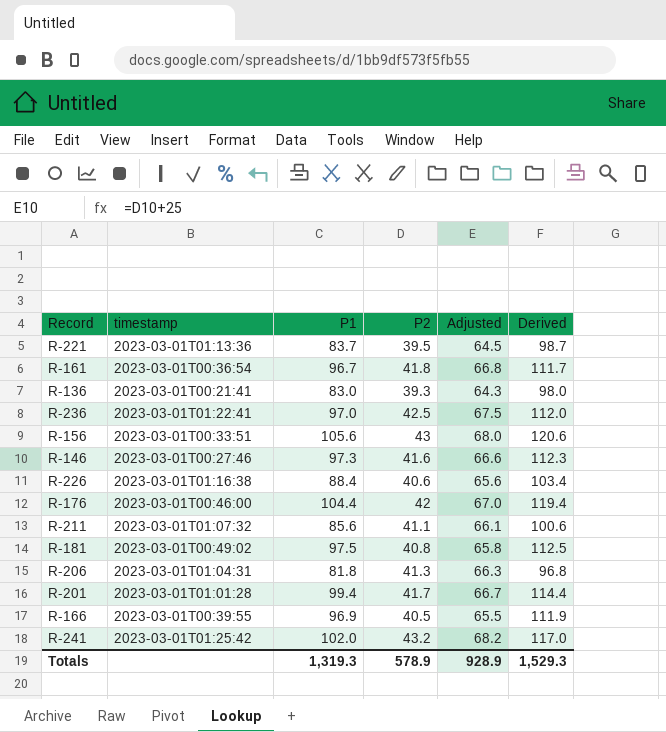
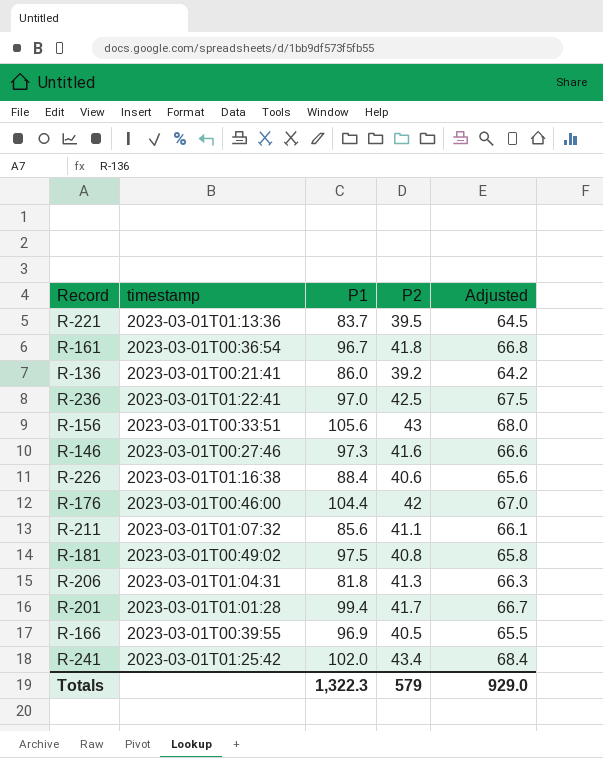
column Derived | formula: [P1] + 15 -> none
R-136 | P1: 83.0 -> 86.0
R-136 | P2: 39.3 -> 39.2
R-136 | Adjusted: 64.3 -> 64.2
R-241 | P2: 43.2 -> 43.4
R-241 | Adjusted: 68.2 -> 68.4
Totals | P1: 1,319.3 -> 1,322.3
Totals | P2: 578.9 -> 579
Totals | Adjusted: 928.9 -> 929.0

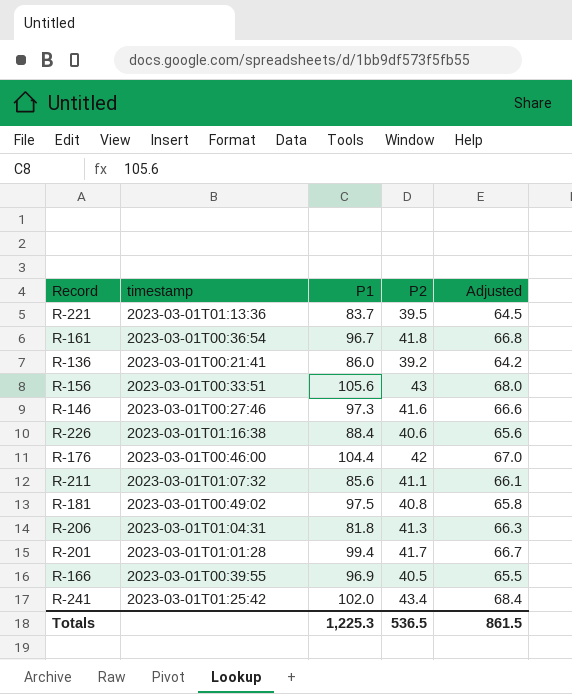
row R-236: 2023-03-01T01:22:41 | 97.0 | 42.5 | 67.5 -> none
Totals | P1: 1,322.3 -> 1,225.3
Totals | P2: 579 -> 536.5
Totals | Adjusted: 929.0 -> 861.5

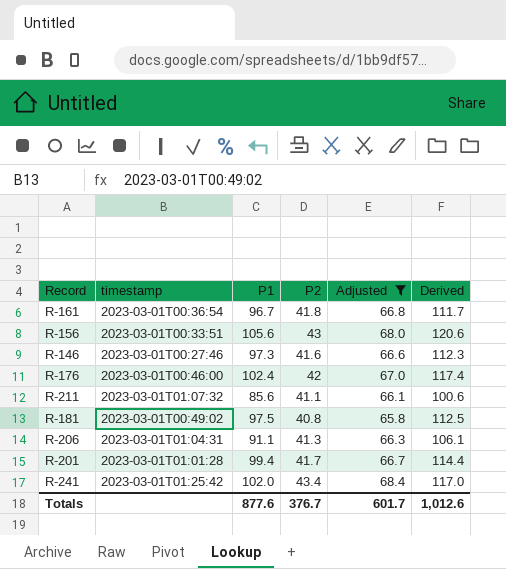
filter: none -> Adjusted >= 65.8
column Derived | formula: none -> [P1] + 15
R-176 | P1: 104.4 -> 102.4
R-206 | P1: 81.8 -> 91.1
Totals | P1: 1,225.3 -> 877.6
Totals | P2: 536.5 -> 376.7
Totals | Adjusted: 861.5 -> 601.7

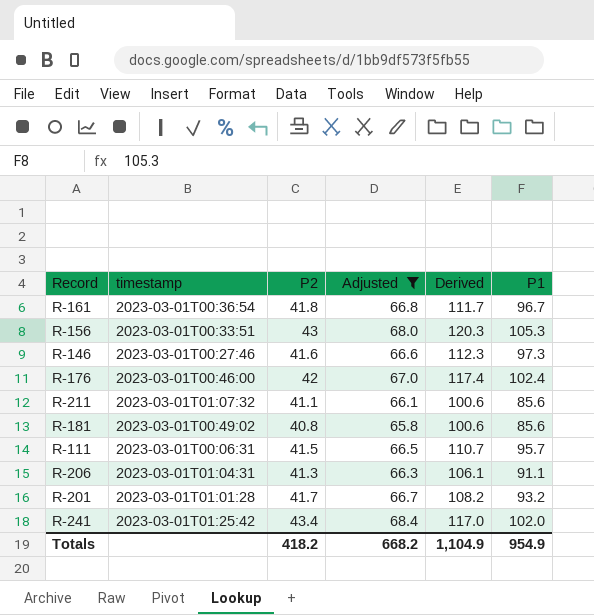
column P1 | position: 3 -> 6
R-156 | Derived: 120.6 -> 120.3
R-156 | P1: 105.6 -> 105.3
R-181 | Derived: 112.5 -> 100.6
R-181 | P1: 97.5 -> 85.6
row R-111: none -> 2023-03-01T00:06:31 | 41.5 | 66.5 | 110.7 | 95.7
R-201 | Derived: 114.4 -> 108.2
R-201 | P1: 99.4 -> 93.2
Totals | P2: 376.7 -> 418.2
Totals | Adjusted: 601.7 -> 668.2
Totals | Derived: 1,012.6 -> 1,104.9
Totals | P1: 877.6 -> 954.9

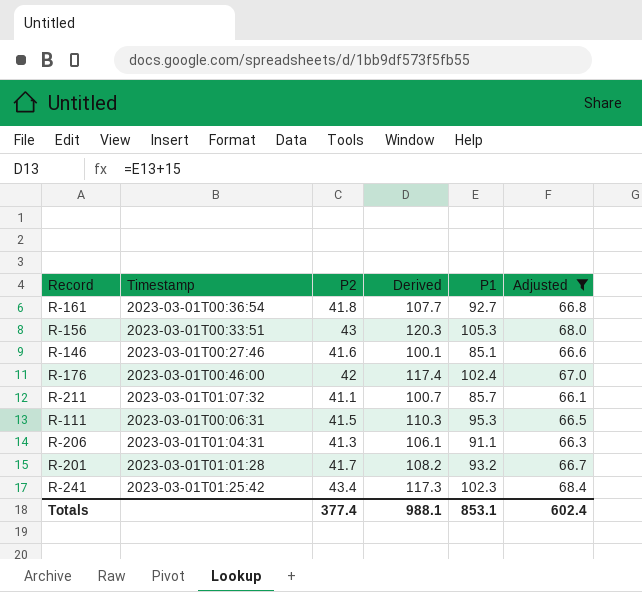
column name: timestamp -> Timestamp
column Adjusted | position: 4 -> 6
row R-181: 2023-03-01T00:49:02 | 40.8 | 65.8 | 100.6 | 85.6 -> none
R-161 | Derived: 111.7 -> 107.7
R-161 | P1: 96.7 -> 92.7
R-146 | Derived: 112.3 -> 100.1
R-146 | P1: 97.3 -> 85.1
R-211 | Derived: 100.6 -> 100.7
R-211 | P1: 85.6 -> 85.7
R-111 | Derived: 110.7 -> 110.3
R-111 | P1: 95.7 -> 95.3
R-241 | Derived: 117.0 -> 117.3
R-241 | P1: 102.0 -> 102.3
Totals | P2: 418.2 -> 377.4
Totals | Derived: 1,104.9 -> 988.1
Totals | P1: 954.9 -> 853.1
Totals | Adjusted: 668.2 -> 602.4

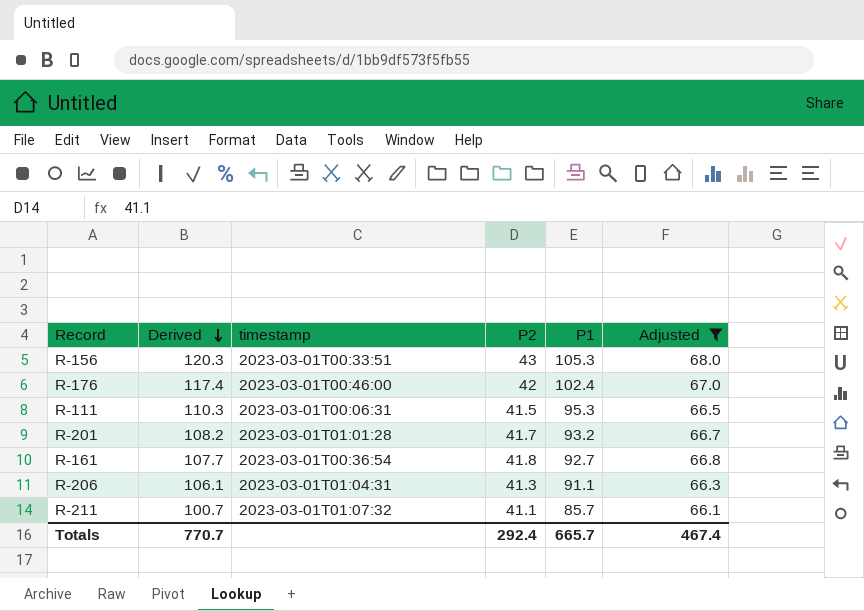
row order: none -> Derived descending
column Derived | position: 4 -> 2
column name: Timestamp -> timestamp
row R-146: 2023-03-01T00:27:46 | 41.6 | 100.1 | 85.1 | 66.6 -> none
row R-241: 2023-03-01T01:25:42 | 43.4 | 117.3 | 102.3 | 68.4 -> none
Totals | Derived: 988.1 -> 770.7
Totals | P2: 377.4 -> 292.4
Totals | P1: 853.1 -> 665.7
Totals | Adjusted: 602.4 -> 467.4

